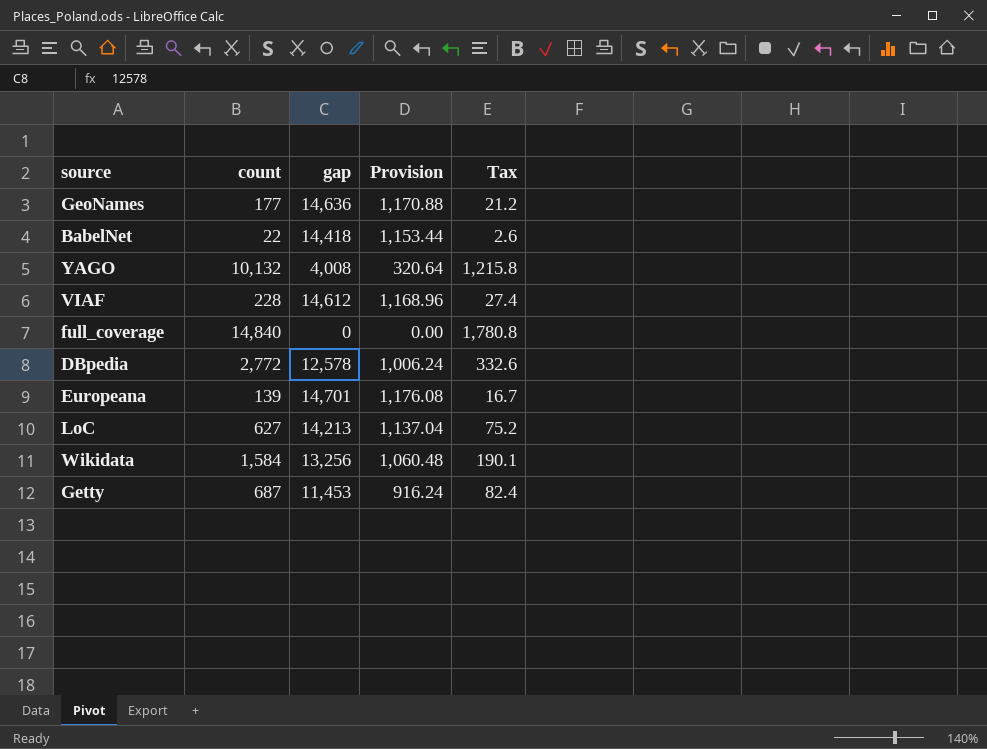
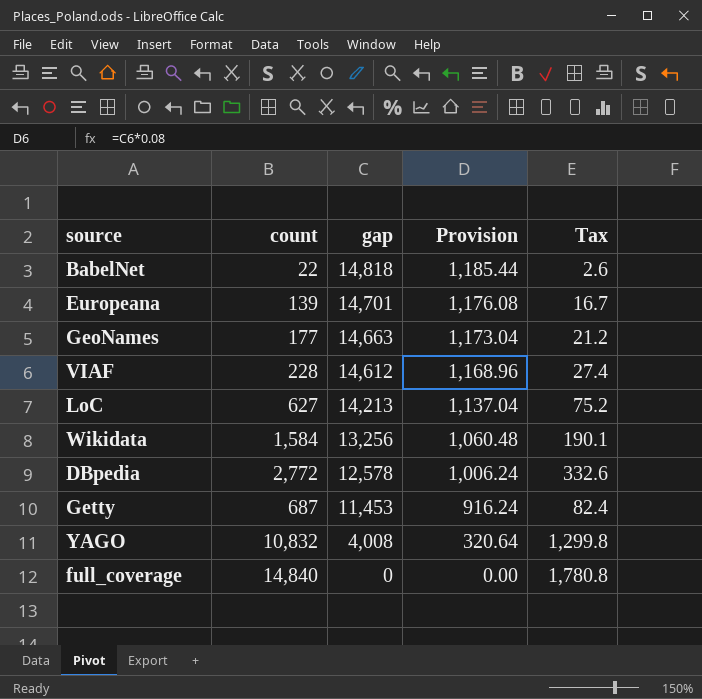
row order: none -> gap descending
BabelNet | gap: 14,418 -> 14,818
BabelNet | Provision: 1,153.44 -> 1,185.44
GeoNames | gap: 14,636 -> 14,663
GeoNames | Provision: 1,170.88 -> 1,173.04
YAGO | count: 10,132 -> 10,832
YAGO | Tax: 1,215.8 -> 1,299.8

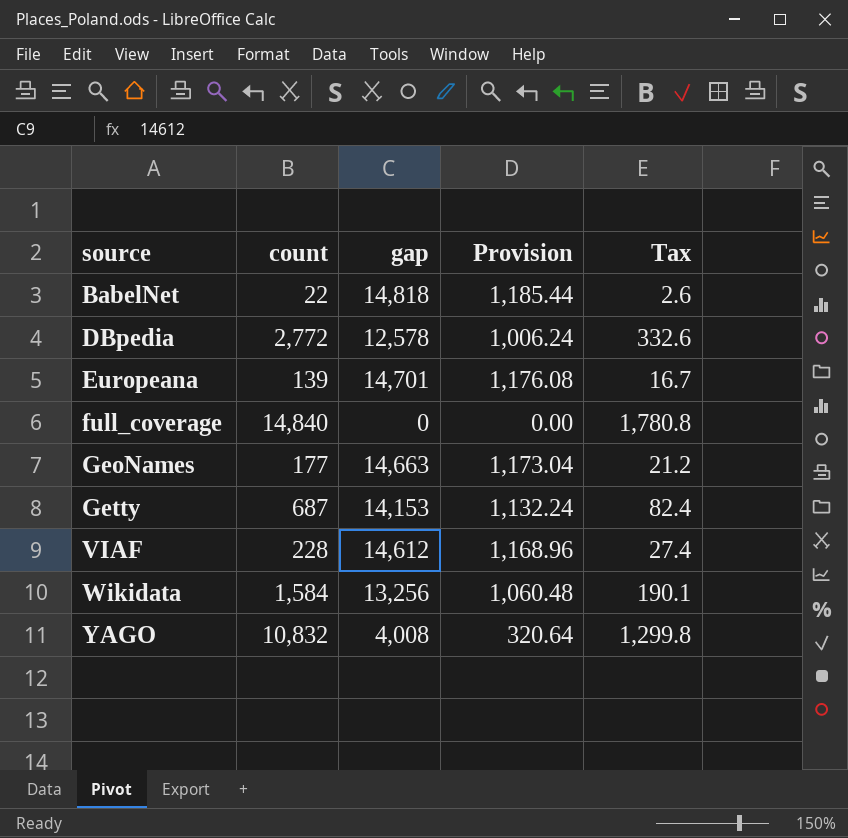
row order: gap descending -> source ascending
row LoC: 627 | 14,213 | 1,137.04 | 75.2 -> none
Getty | gap: 11,453 -> 14,153
Getty | Provision: 916.24 -> 1,132.24

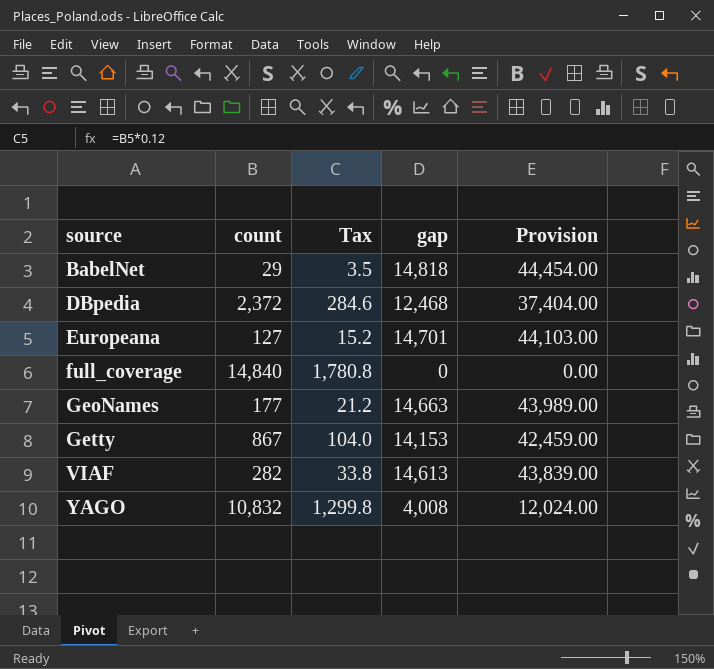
column Tax | position: 5 -> 3
column Provision | formula: [gap] * 0.08 -> [gap] * 3
row Wikidata: 1,584 | 13,256 | 1,060.48 | 190.1 -> none
BabelNet | count: 22 -> 29
BabelNet | Tax: 2.6 -> 3.5
DBpedia | count: 2,772 -> 2,372
DBpedia | Tax: 332.6 -> 284.6
DBpedia | gap: 12,578 -> 12,468
Europeana | count: 139 -> 127
Europeana | Tax: 16.7 -> 15.2
Getty | count: 687 -> 867
Getty | Tax: 82.4 -> 104.0
VIAF | count: 228 -> 282
VIAF | Tax: 27.4 -> 33.8
VIAF | gap: 14,612 -> 14,613

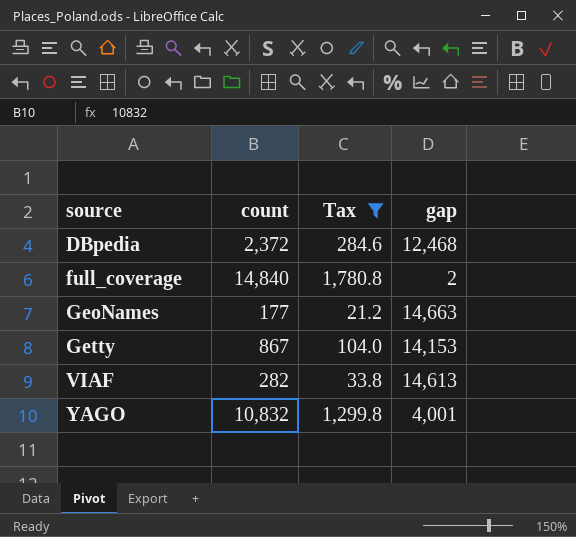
filter: none -> Tax >= 21.2
column Provision | formula: [gap] * 3 -> none
full_coverage | gap: 0 -> 2
YAGO | gap: 4,008 -> 4,001

